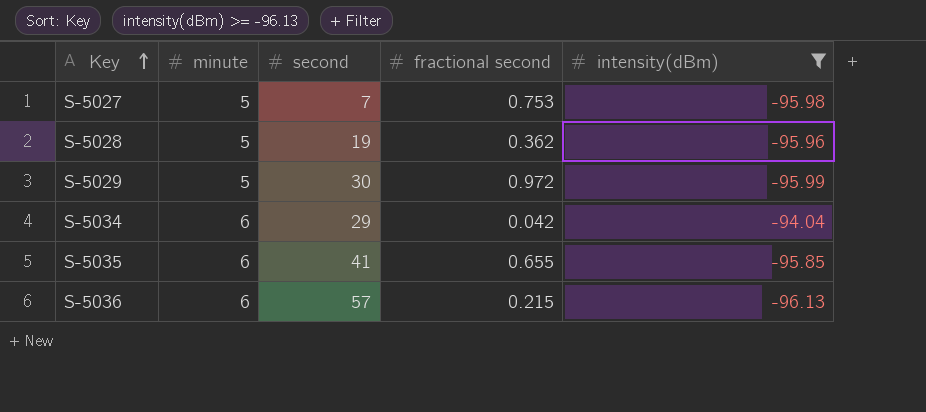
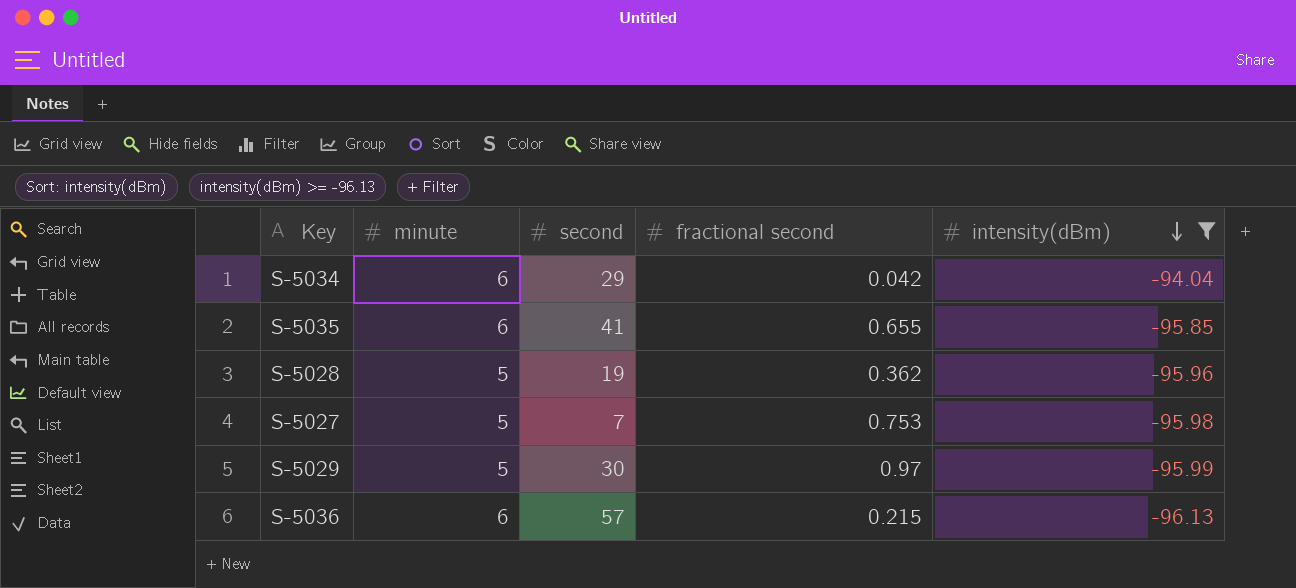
row order: Key ascending -> intensity(dBm) descending
S-5029 | fractional second: 0.972 -> 0.97

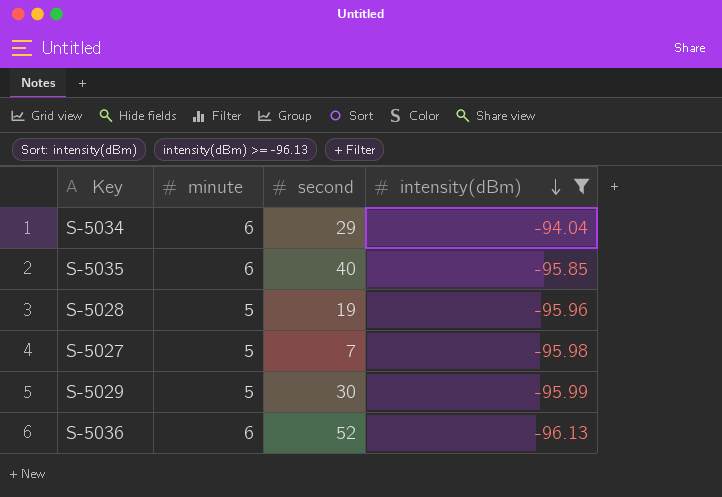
column fractional second | position: 4 -> none
S-5035 | second: 41 -> 40
S-5036 | second: 57 -> 52

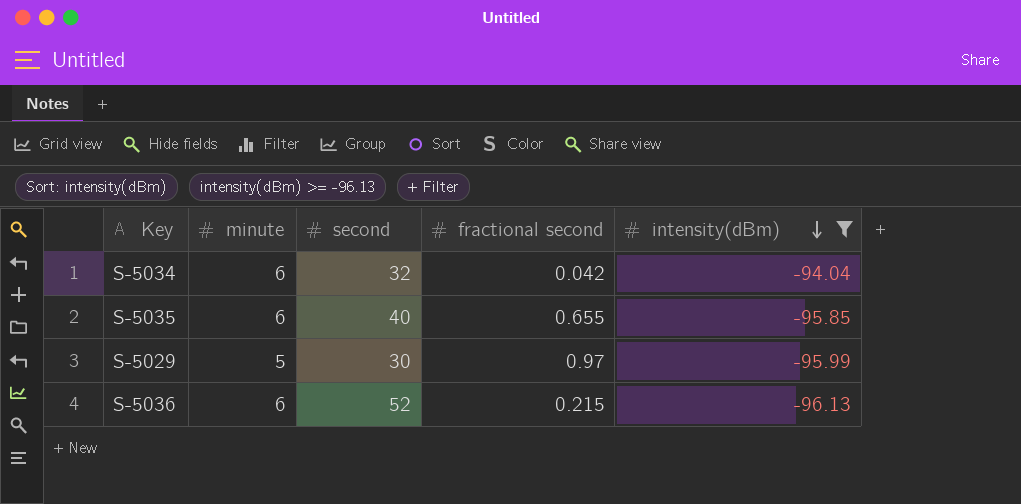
column fractional second | position: none -> 4
row S-5028: 5 | 19 | -95.96 -> none
row S-5027: 5 | 7 | -95.98 -> none
S-5034 | second: 29 -> 32

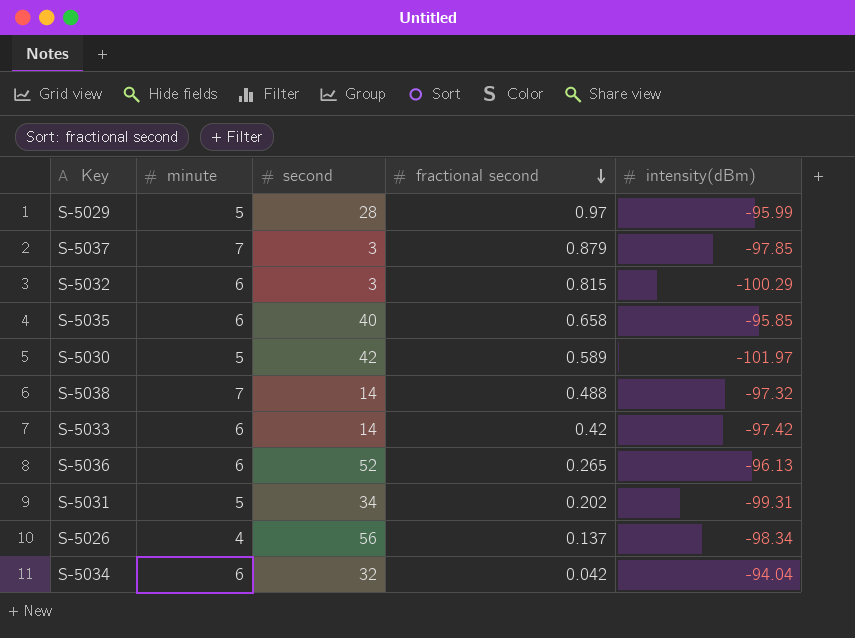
filter: intensity(dBm) >= -96.13 -> none
row order: intensity(dBm) descending -> fractional second descending
S-5029 | second: 30 -> 28
S-5035 | fractional second: 0.655 -> 0.658
S-5036 | fractional second: 0.215 -> 0.265

